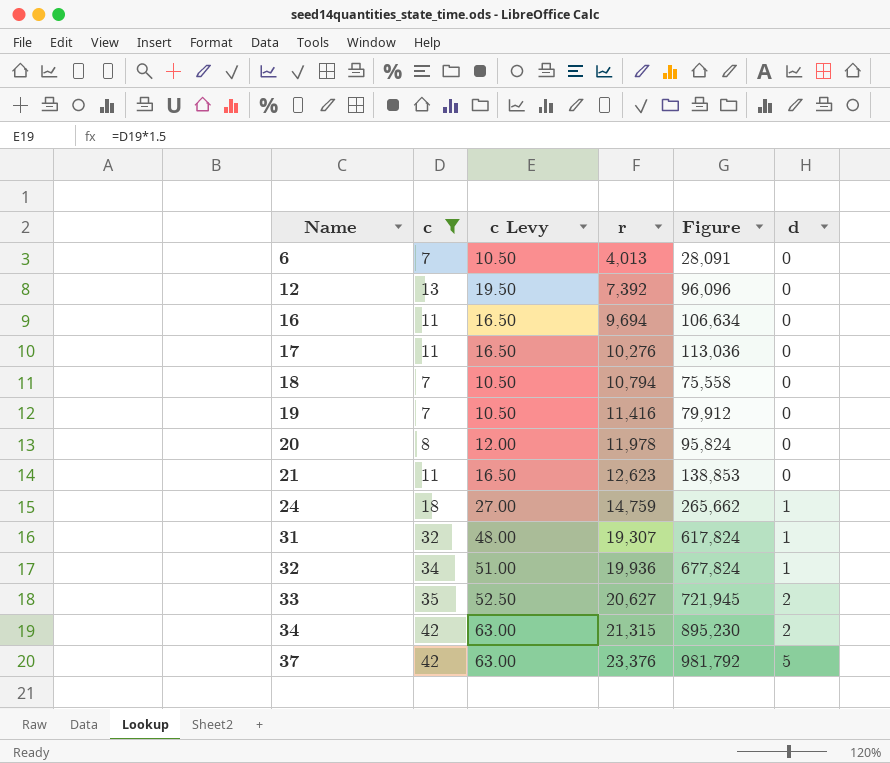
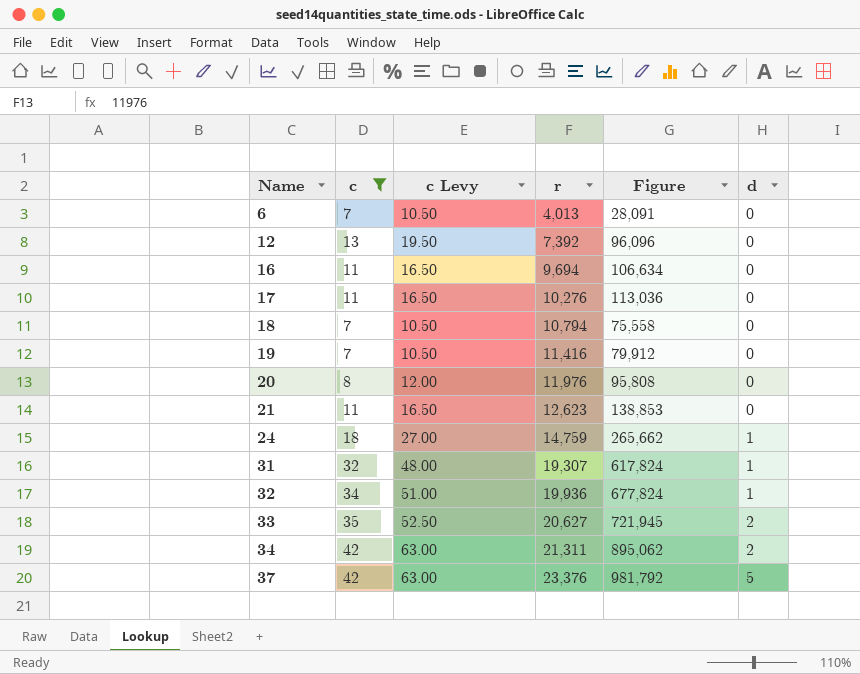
20 | r: 11,978 -> 11,976
20 | Figure: 95,824 -> 95,808
34 | r: 21,315 -> 21,311
34 | Figure: 895,230 -> 895,062

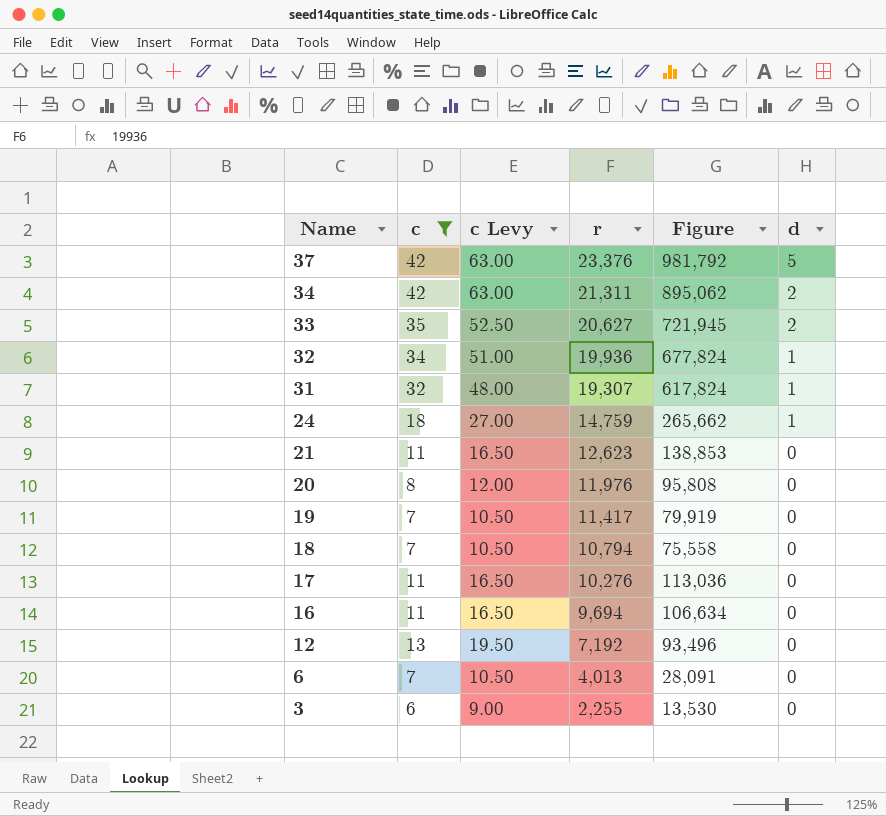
row order: Name ascending -> Name descending
19 | r: 11,416 -> 11,417
19 | Figure: 79,912 -> 79,919
12 | r: 7,392 -> 7,192
12 | Figure: 96,096 -> 93,496
row 3: none -> 6 | 9.00 | 2,255 | 13,530 | 0

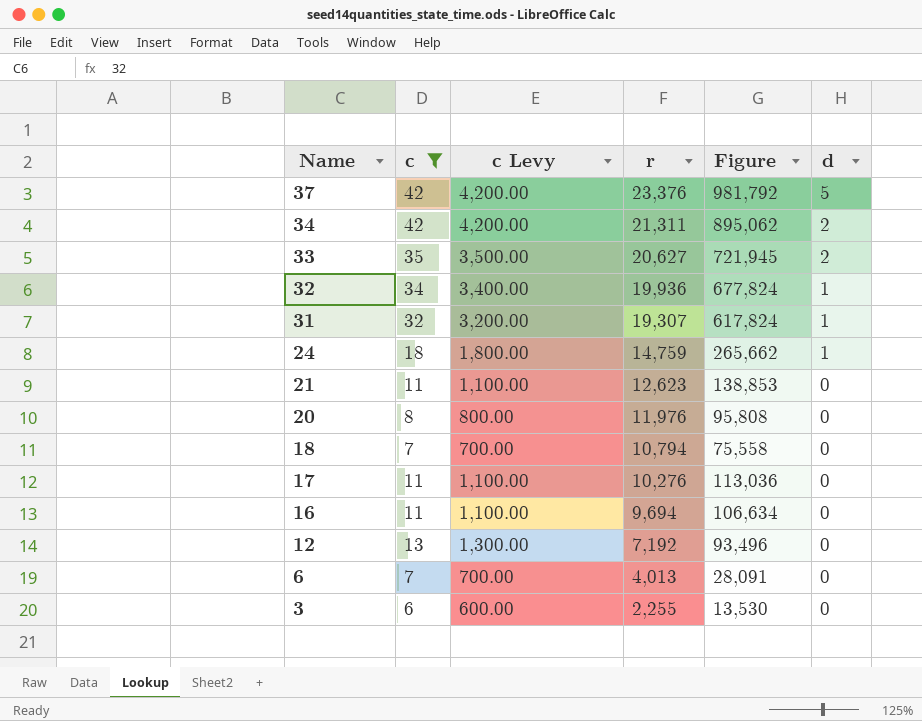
column c Levy | formula: [c] * 1.5 -> [c] * 100
row 19: 7 | 10.50 | 11,417 | 79,919 | 0 -> none

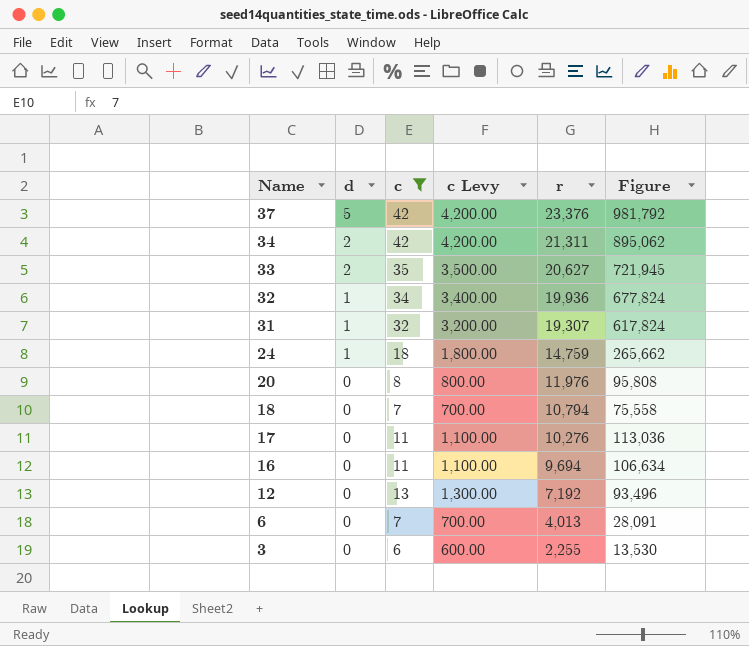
column d | position: 6 -> 2
row 21: 11 | 1,100.00 | 12,623 | 138,853 | 0 -> none

